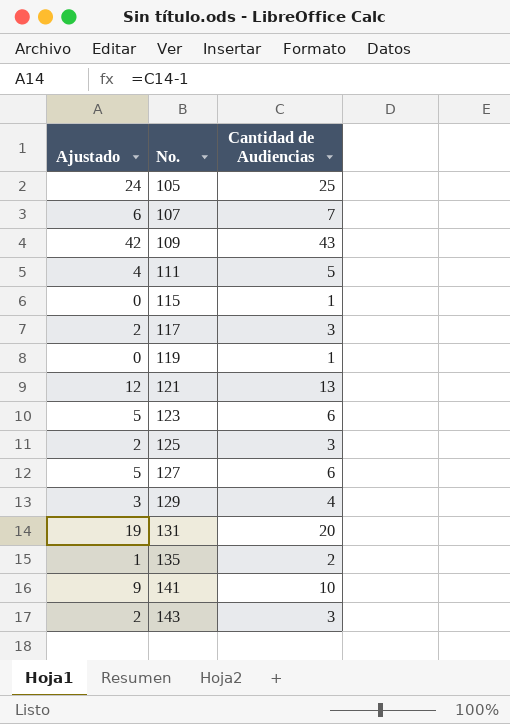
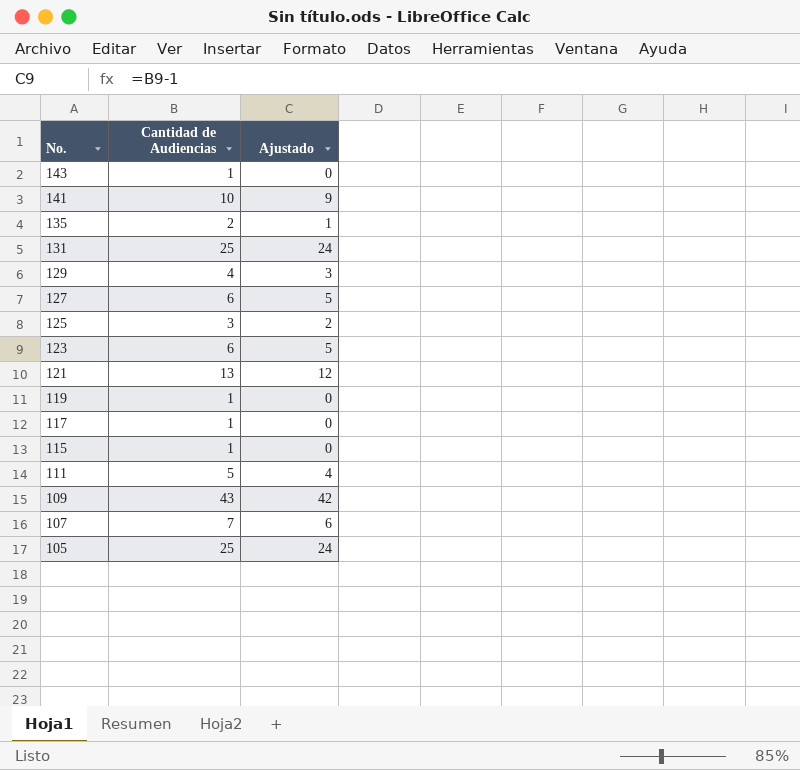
row order: No. ascending -> No. descending
column Ajustado | position: 1 -> 3
143 | Cantidad de Audiencias: 3 -> 1
143 | Ajustado: 2 -> 0
131 | Cantidad de Audiencias: 20 -> 25
131 | Ajustado: 19 -> 24
117 | Cantidad de Audiencias: 3 -> 1
117 | Ajustado: 2 -> 0

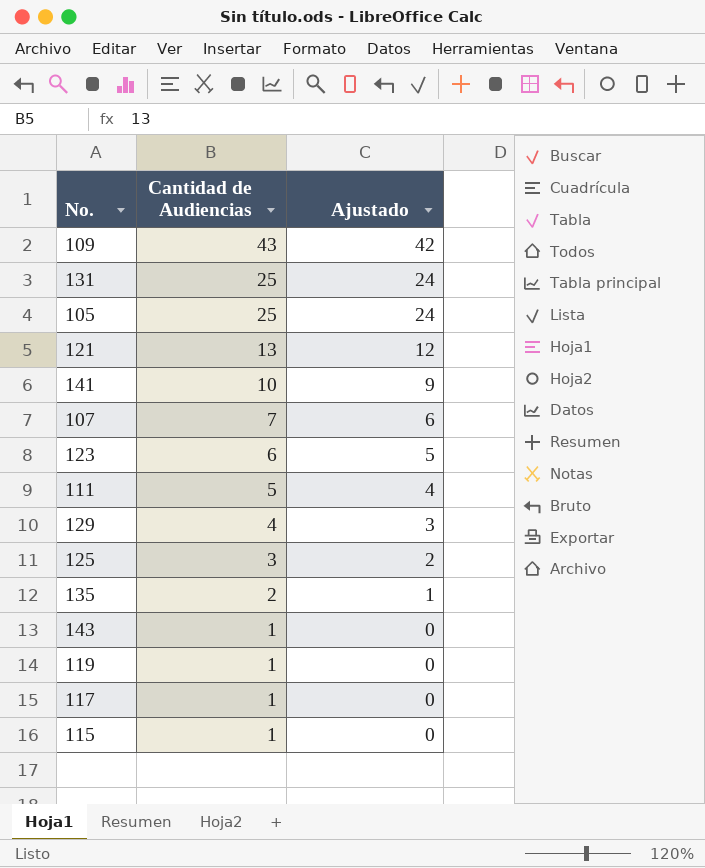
row order: No. descending -> Cantidad de Audiencias descending
row 127: 6 | 5 -> none

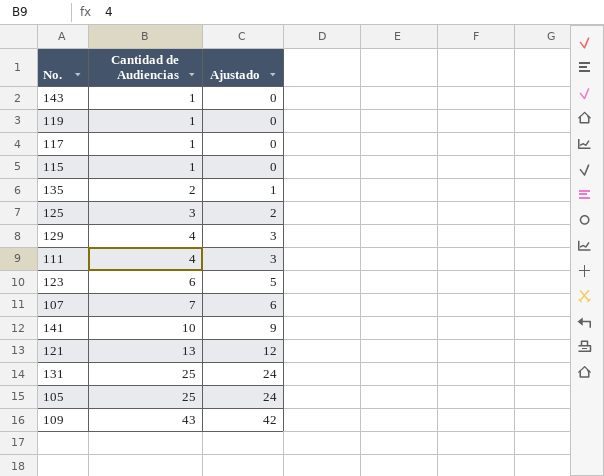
row order: Cantidad de Audiencias descending -> Cantidad de Audiencias ascending
111 | Cantidad de Audiencias: 5 -> 4
111 | Ajustado: 4 -> 3

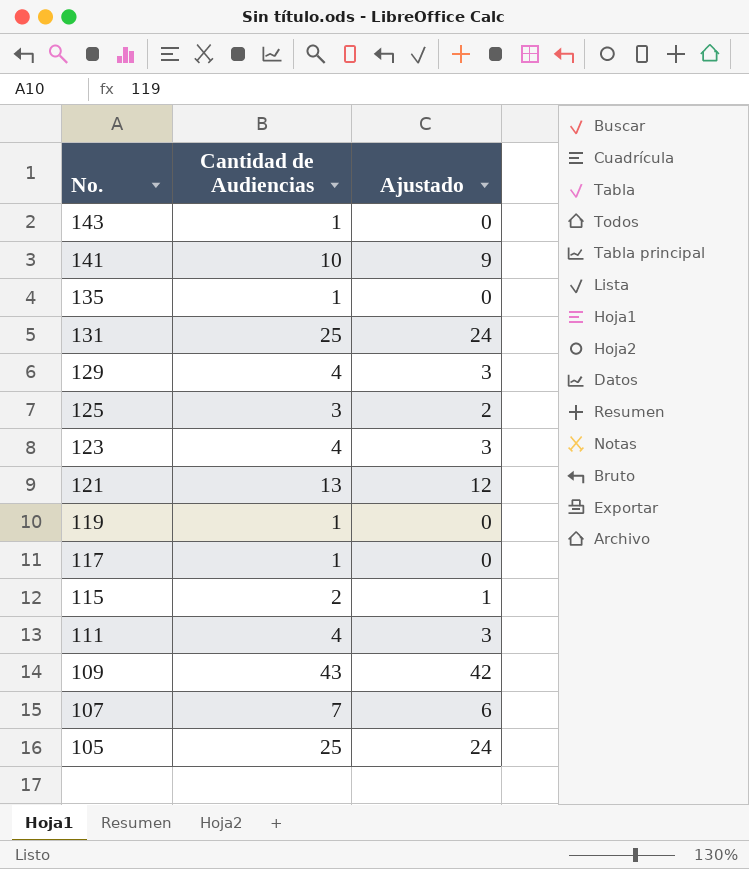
row order: Cantidad de Audiencias ascending -> No. descending
135 | Cantidad de Audiencias: 2 -> 1
135 | Ajustado: 1 -> 0
123 | Cantidad de Audiencias: 6 -> 4
123 | Ajustado: 5 -> 3
115 | Cantidad de Audiencias: 1 -> 2
115 | Ajustado: 0 -> 1

